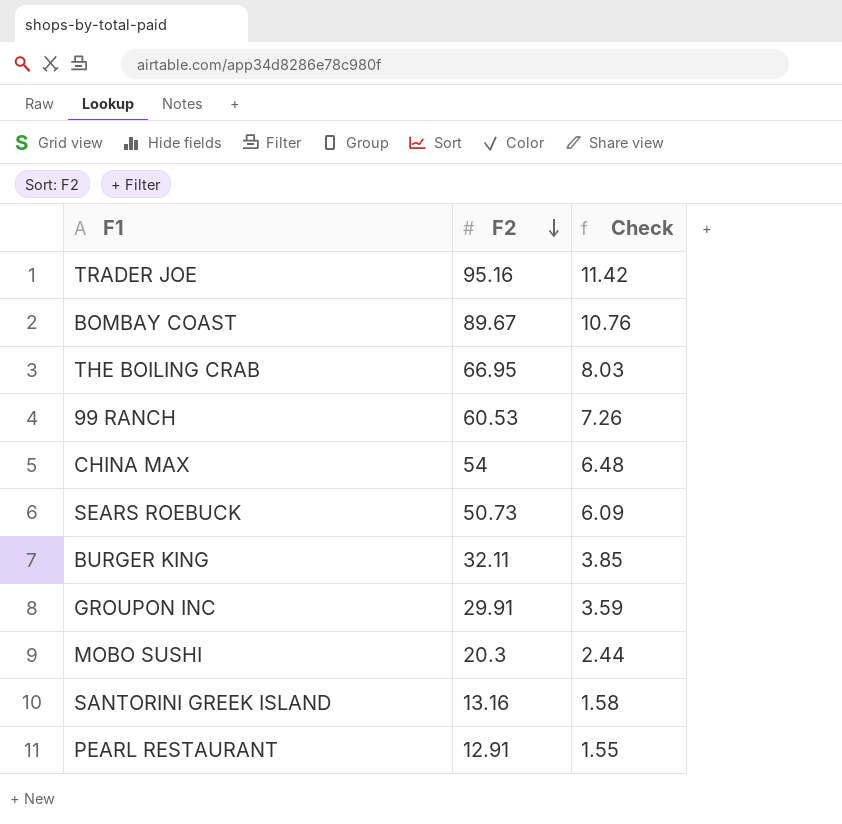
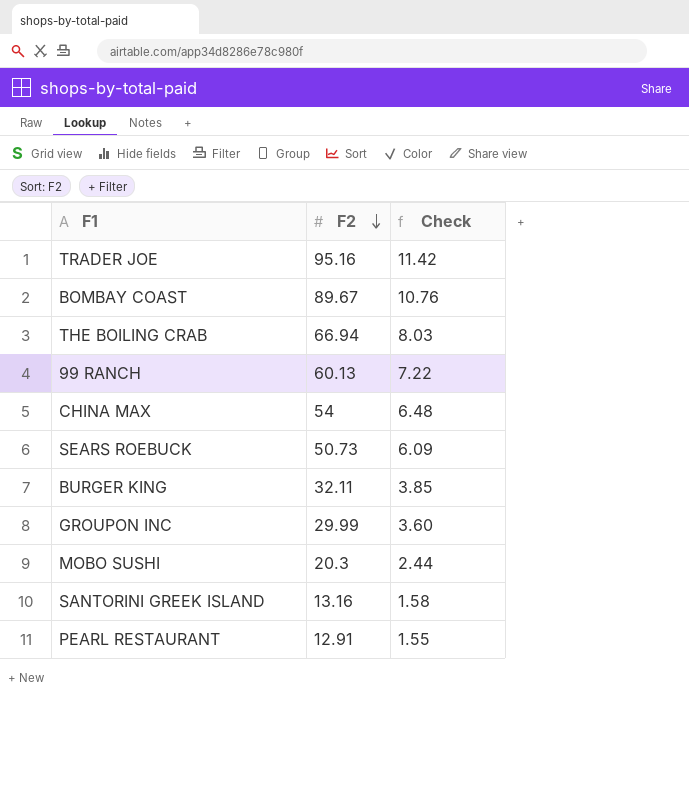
THE BOILING CRAB | F2: 66.95 -> 66.94
99 RANCH | F2: 60.53 -> 60.13
99 RANCH | Check: 7.26 -> 7.22
GROUPON INC | F2: 29.91 -> 29.99
GROUPON INC | Check: 3.59 -> 3.60

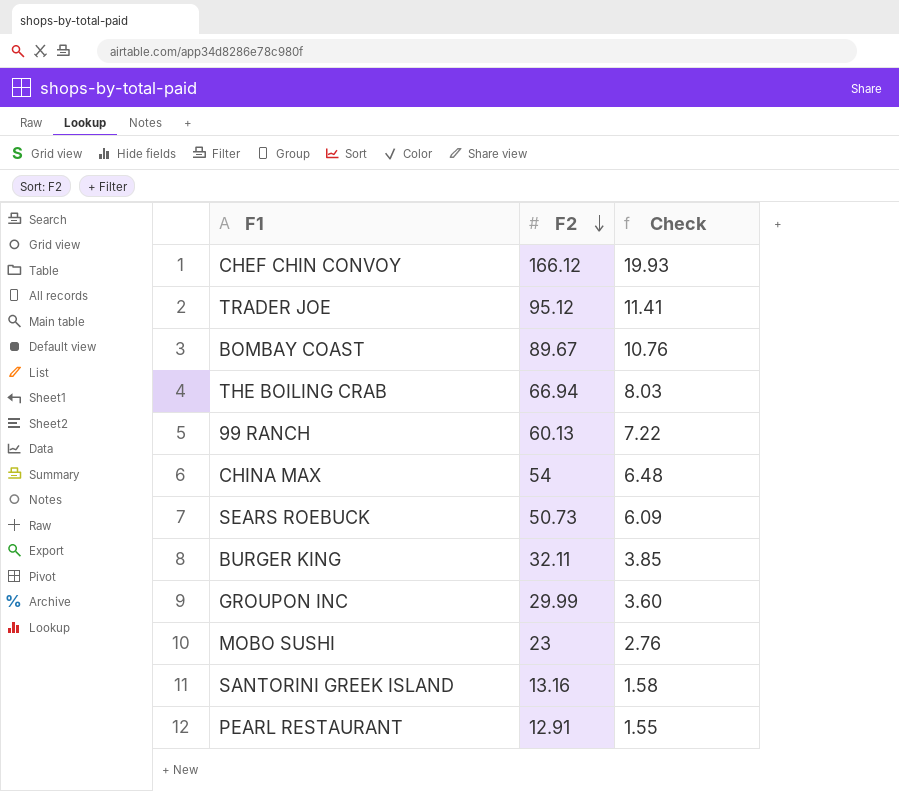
row CHEF CHIN CONVOY: none -> 166.12 | 19.93
TRADER JOE | F2: 95.16 -> 95.12
TRADER JOE | Check: 11.42 -> 11.41
MOBO SUSHI | F2: 20.3 -> 23
MOBO SUSHI | Check: 2.44 -> 2.76

